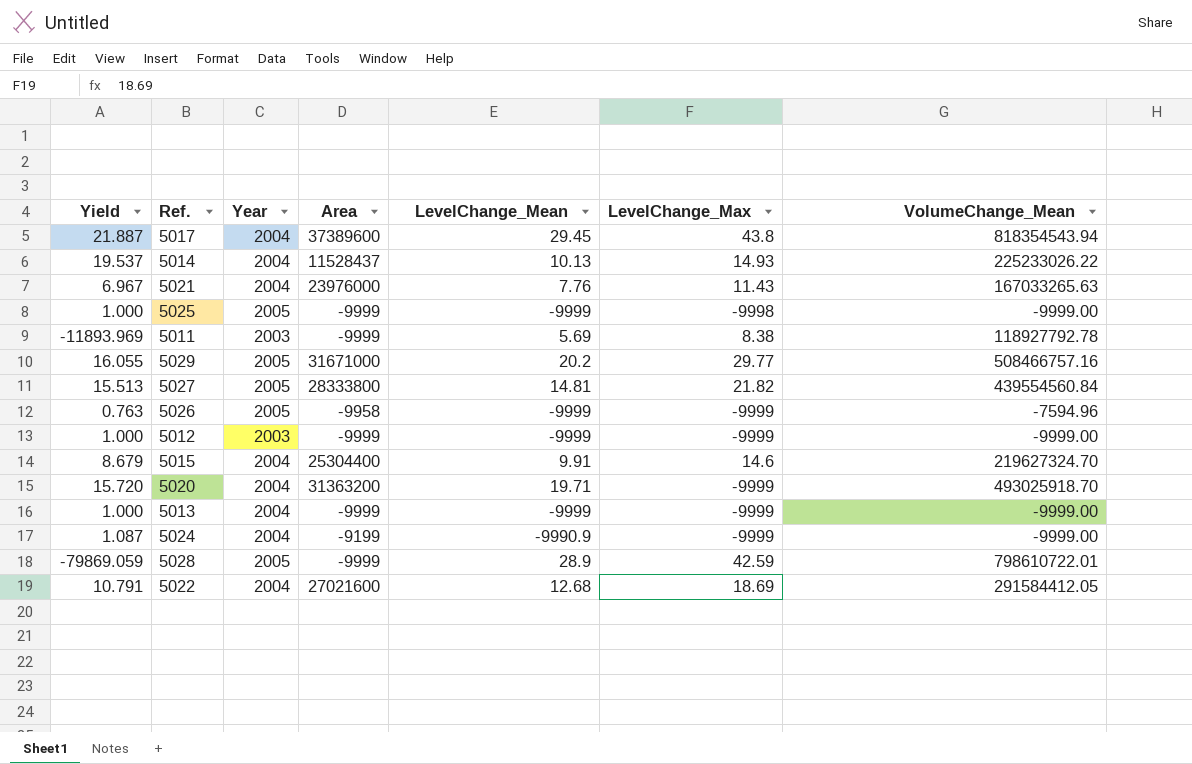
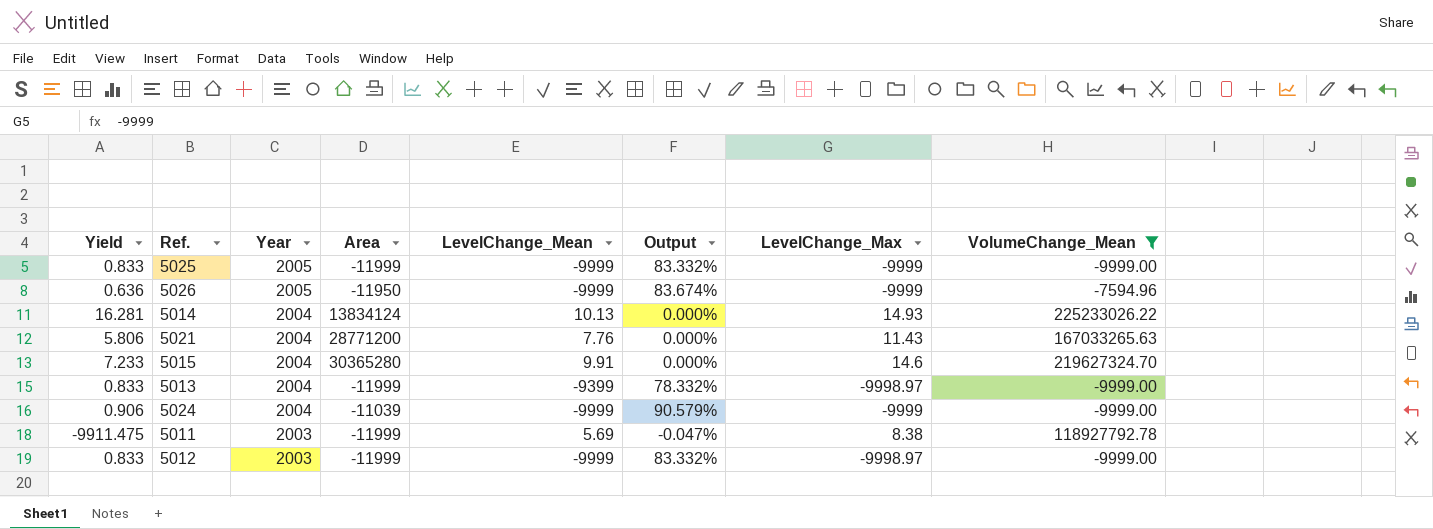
filter: none -> VolumeChange_Mean <= 225233026.22
row order: none -> Year descending
column Output | formula: none -> [LevelChange_Mean] / [Area]
5025 | Yield: 1.000 -> 0.833
5025 | Area: -9999 -> -11999
5025 | LevelChange_Max: -9998 -> -9999
5026 | Yield: 0.763 -> 0.636
5026 | Area: -9958 -> -11950
5014 | Yield: 19.537 -> 16.281
5014 | Area: 11528437 -> 13834124
5021 | Yield: 6.967 -> 5.806
5021 | Area: 23976000 -> 28771200
5015 | Yield: 8.679 -> 7.233
5015 | Area: 25304400 -> 30365280
5013 | Yield: 1.000 -> 0.833
5013 | Area: -9999 -> -11999
5013 | LevelChange_Mean: -9999 -> -9399
5013 | LevelChange_Max: -9999 -> -9998.97
5024 | Yield: 1.087 -> 0.906
5024 | Area: -9199 -> -11039
5024 | LevelChange_Mean: -9990.9 -> -9999
5011 | Yield: -11893.969 -> -9911.475
5011 | Area: -9999 -> -11999
5012 | Yield: 1.000 -> 0.833
5012 | Area: -9999 -> -11999
5012 | LevelChange_Max: -9999 -> -9998.97

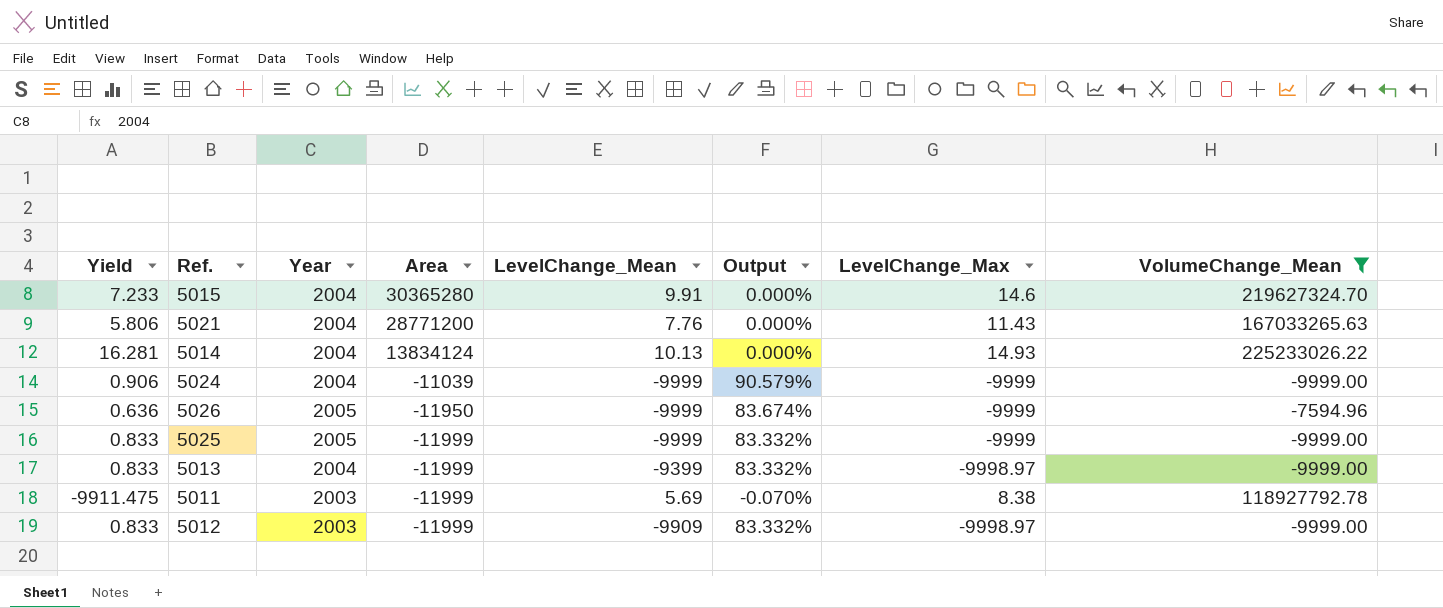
row order: Year descending -> Area descending
column Output | formula: [LevelChange_Mean] / [Area] -> [LevelChange_Max] / [Area]
5012 | LevelChange_Mean: -9999 -> -9909

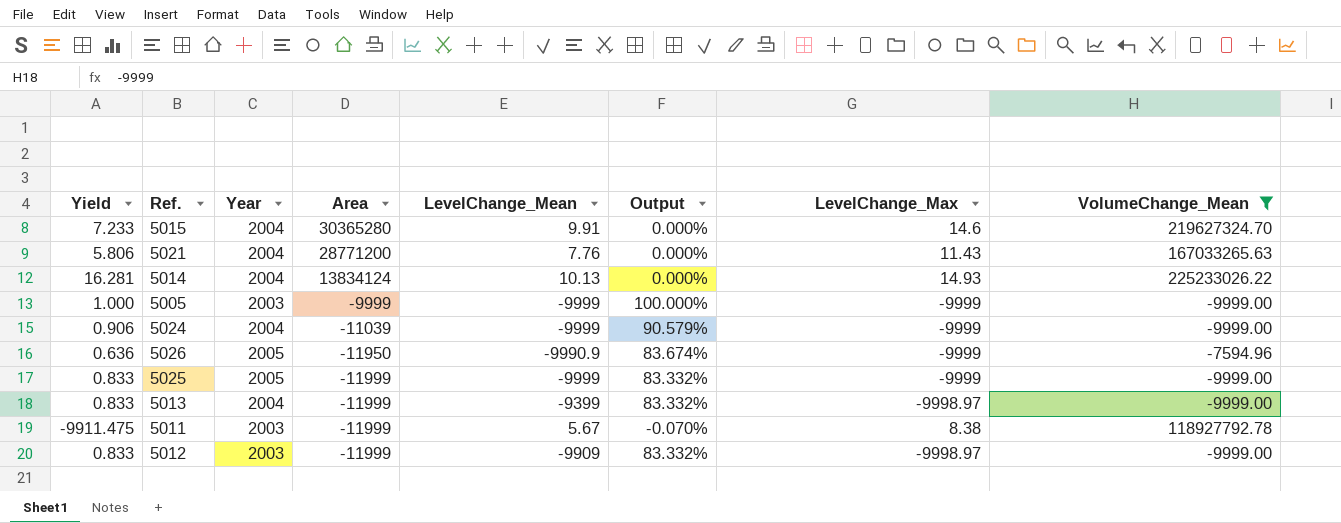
row 5005: none -> 1.000 | 2003 | -9999 | -9999 | 100.000% | -9999 | -9999.00
5026 | LevelChange_Mean: -9999 -> -9990.9
5011 | LevelChange_Mean: 5.69 -> 5.67

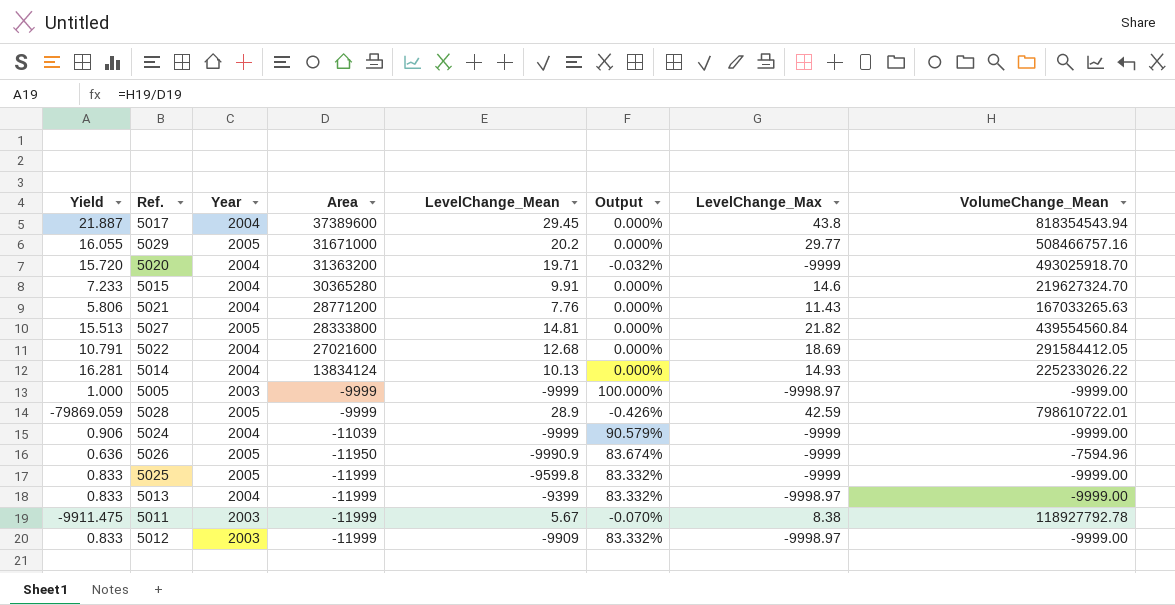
filter: VolumeChange_Mean <= 225233026.22 -> none
5005 | LevelChange_Max: -9999 -> -9998.97
5025 | LevelChange_Mean: -9999 -> -9599.8

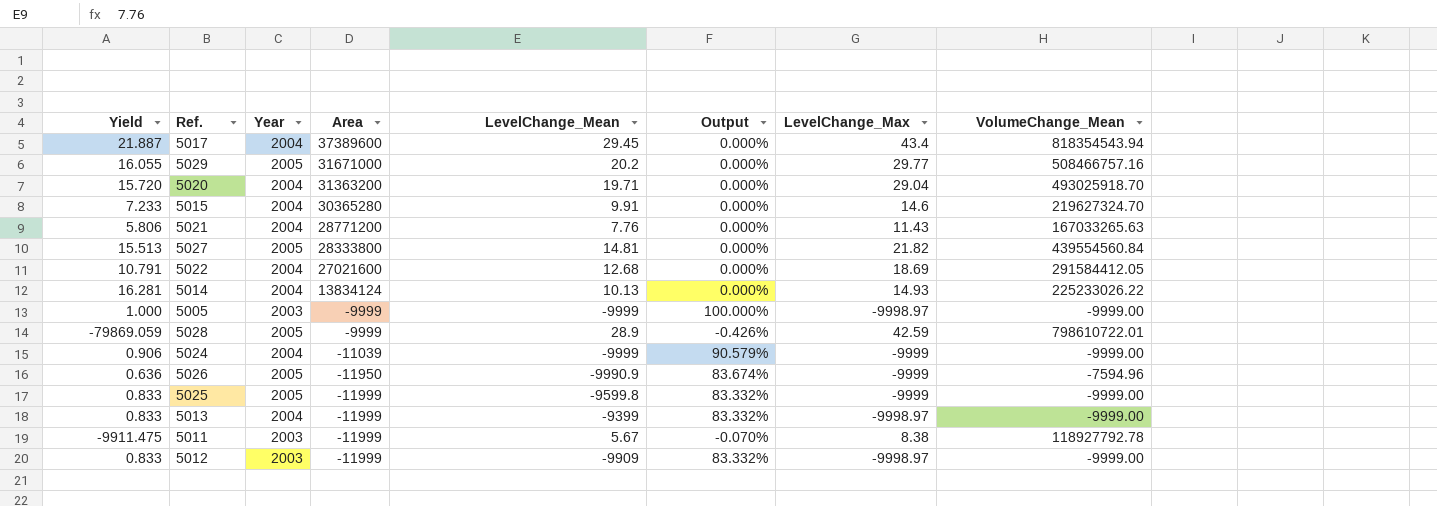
5017 | LevelChange_Max: 43.8 -> 43.4
5020 | Output: -0.032% -> 0.000%
5020 | LevelChange_Max: -9999 -> 29.04

